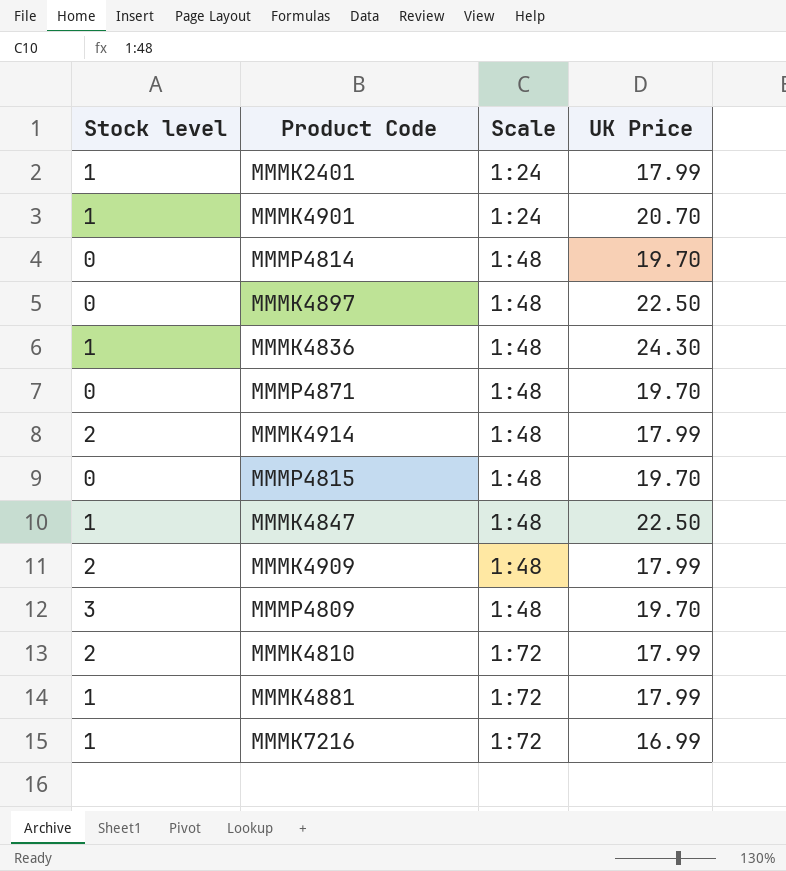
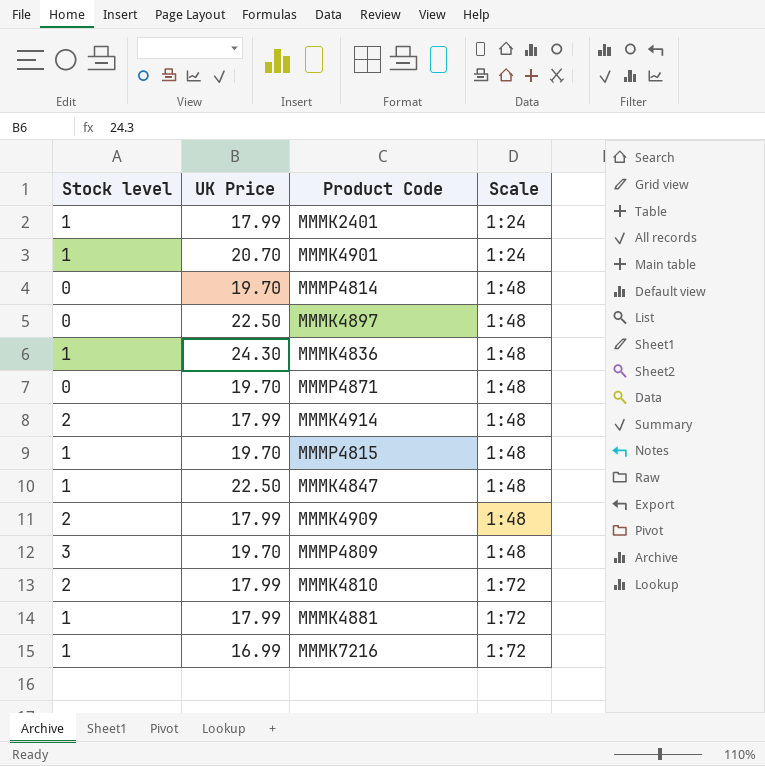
column UK Price | position: 4 -> 2
MMMP4815 | Stock level: 0 -> 1

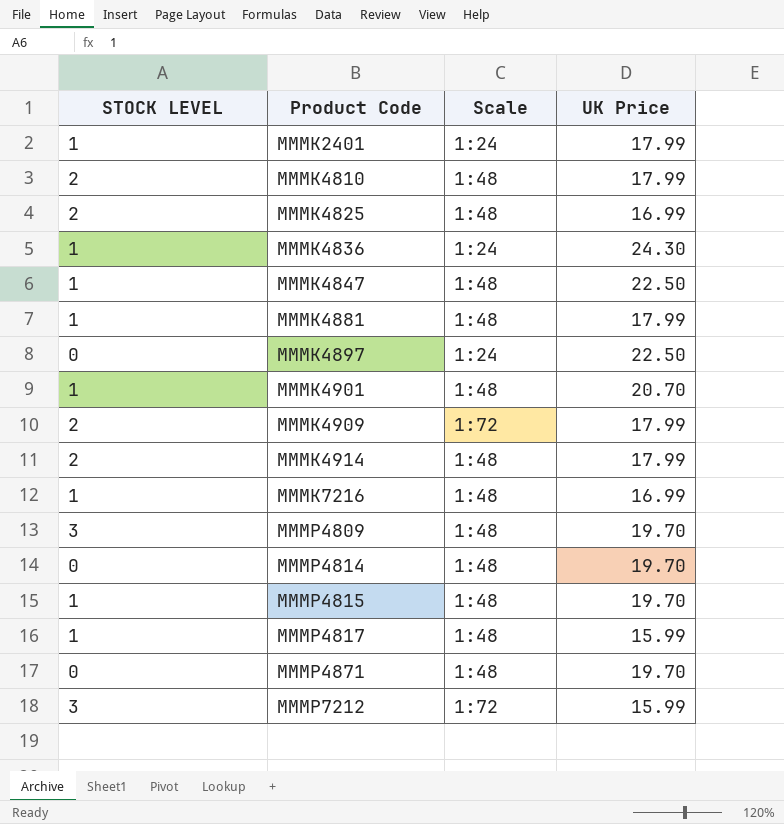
row order: Scale ascending -> Product Code ascending
column name: Stock level -> STOCK LEVEL
column UK Price | position: 2 -> 4
MMMK4810 | Scale: 1:72 -> 1:48
row MMMK4825: none -> 2 | 1:48 | 16.99
MMMK4836 | Scale: 1:48 -> 1:24
MMMK4881 | Scale: 1:72 -> 1:48
MMMK4897 | Scale: 1:48 -> 1:24
MMMK4901 | Scale: 1:24 -> 1:48
MMMK4909 | Scale: 1:48 -> 1:72
MMMK7216 | Scale: 1:72 -> 1:48
row MMMP4817: none -> 1 | 1:48 | 15.99
row MMMP7212: none -> 3 | 1:72 | 15.99

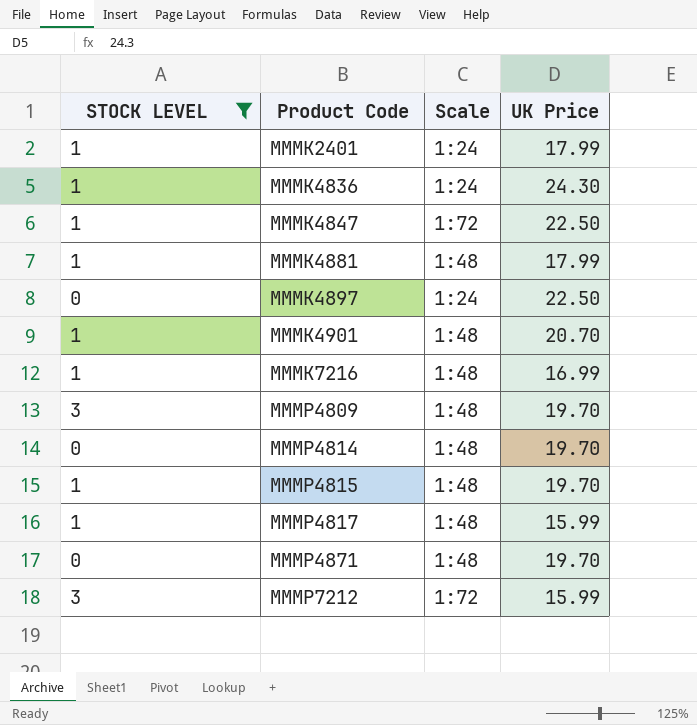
filter: none -> STOCK LEVEL != 2
MMMK4847 | Scale: 1:48 -> 1:72

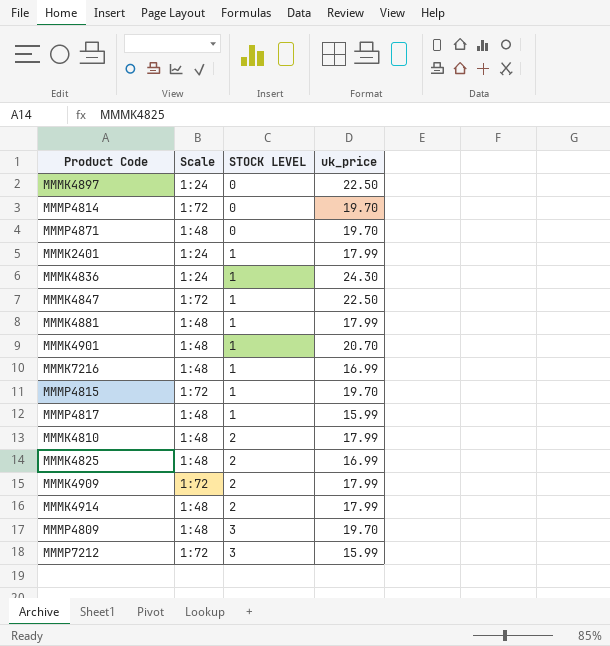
filter: STOCK LEVEL != 2 -> none
row order: Product Code ascending -> STOCK LEVEL ascending
column STOCK LEVEL | position: 1 -> 3
column name: UK Price -> uk_price
MMMP4814 | Scale: 1:48 -> 1:72
MMMP4815 | Scale: 1:48 -> 1:72

